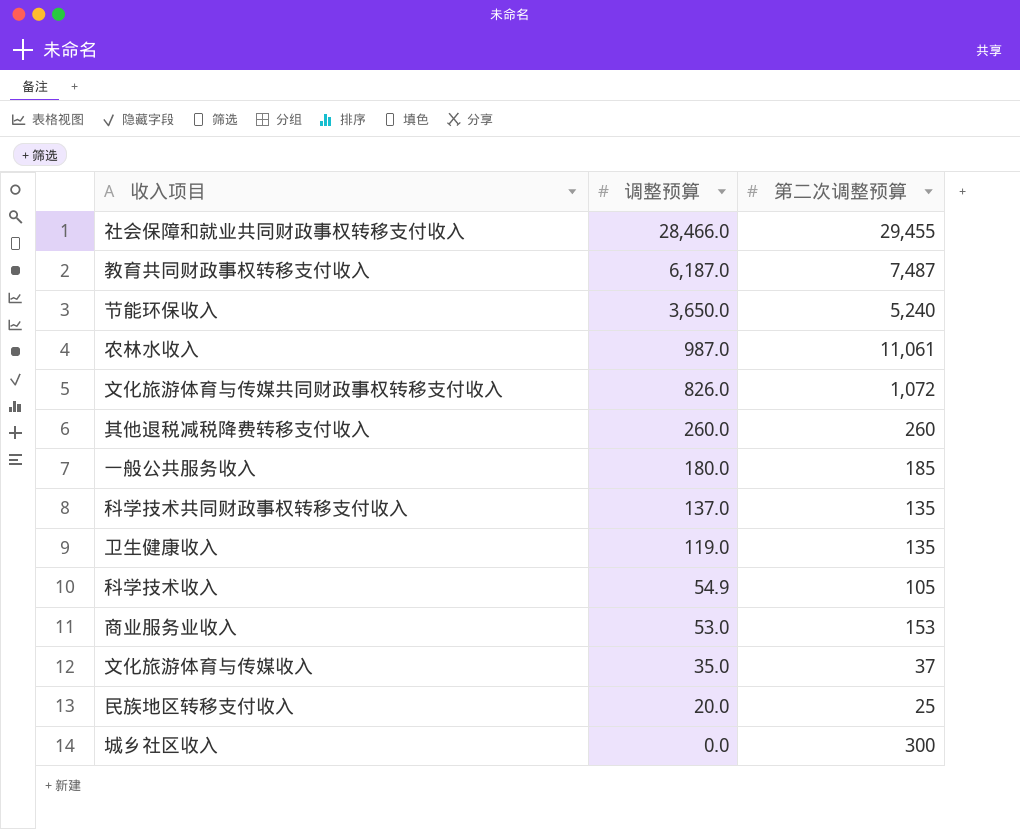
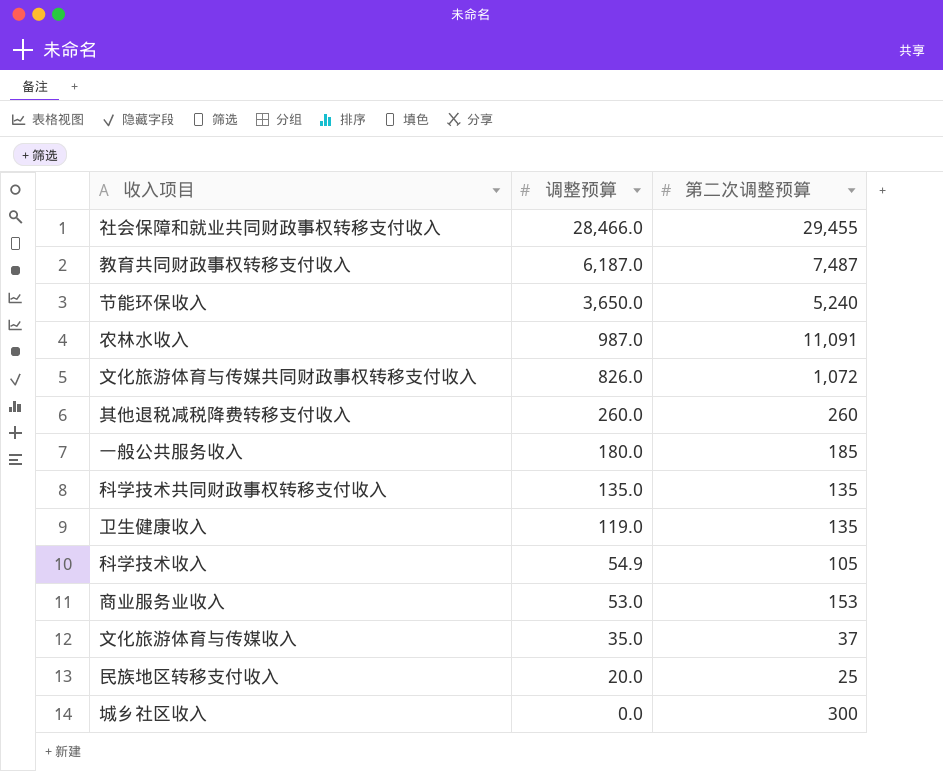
农林水收入 | 第二次调整预算: 11,061 -> 11,091
科学技术共同财政事权转移支付收入 | 调整预算: 137.0 -> 135.0

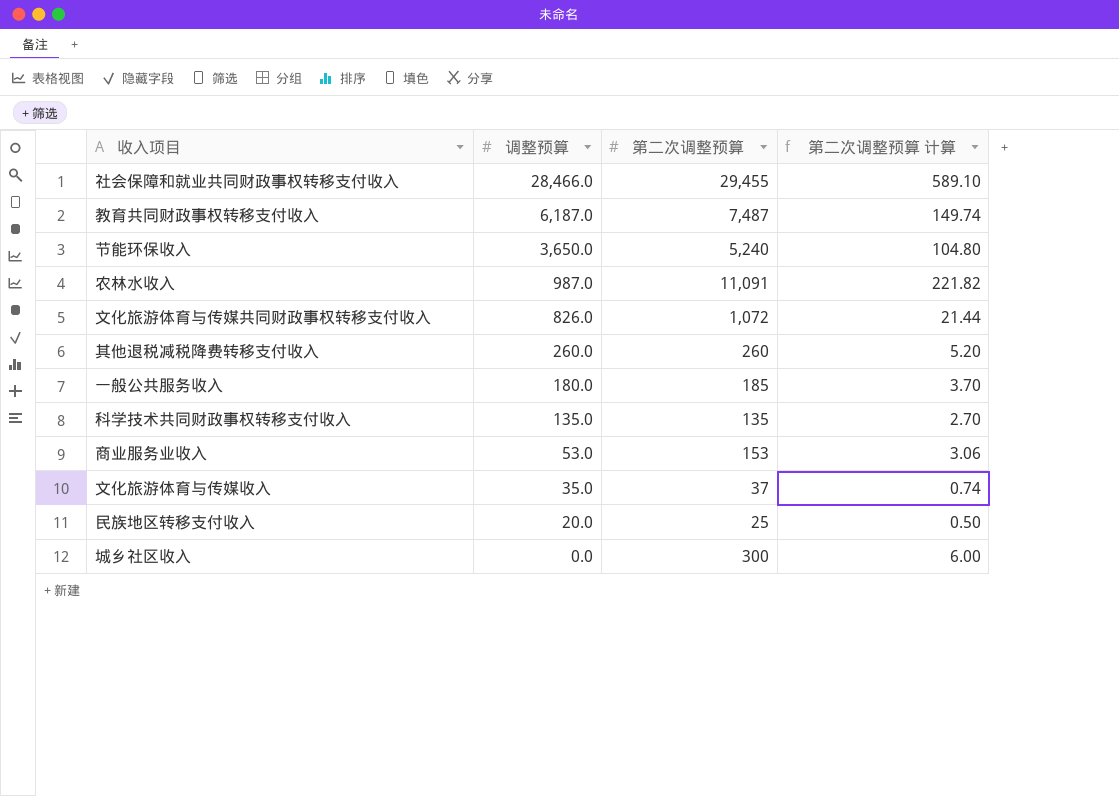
column 第二次调整预算 计算 | formula: none -> [第二次调整预算] * 0.02
row 卫生健康收入: 119.0 | 135 -> none
row 科学技术收入: 54.9 | 105 -> none

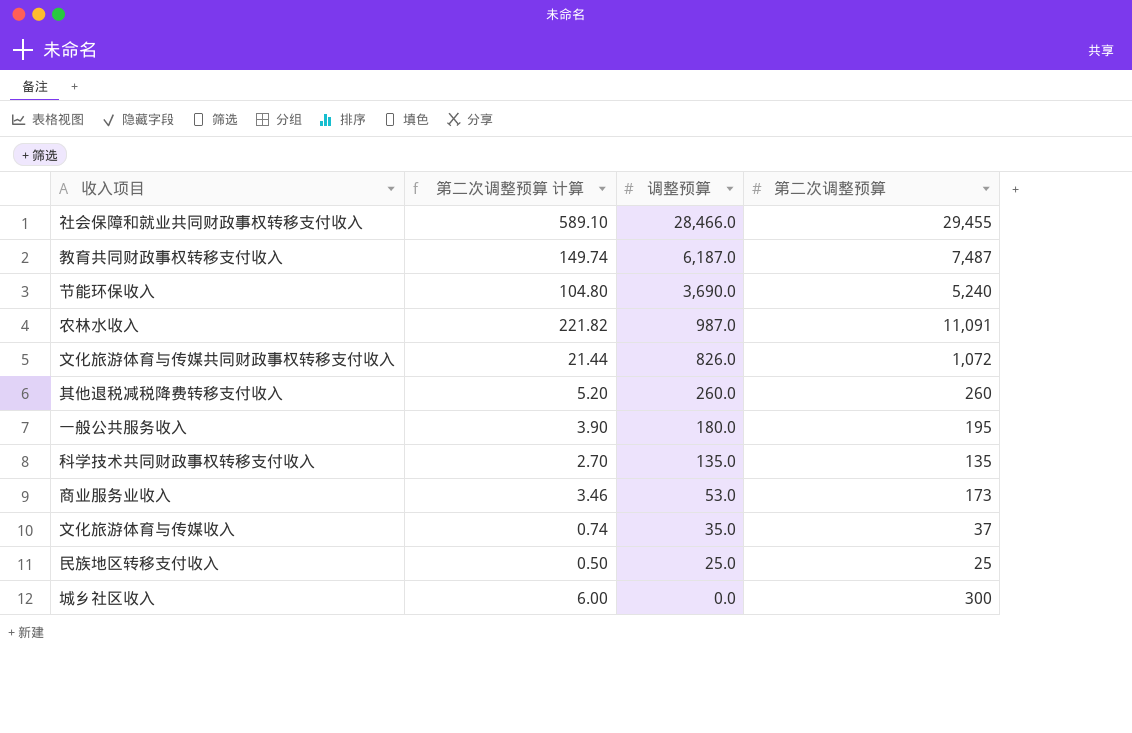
column 第二次调整预算 计算 | position: 4 -> 2
节能环保收入 | 调整预算: 3,650.0 -> 3,690.0
一般公共服务收入 | 第二次调整预算 计算: 3.70 -> 3.90
一般公共服务收入 | 第二次调整预算: 185 -> 195
商业服务业收入 | 第二次调整预算 计算: 3.06 -> 3.46
商业服务业收入 | 第二次调整预算: 153 -> 173
民族地区转移支付收入 | 调整预算: 20.0 -> 25.0

